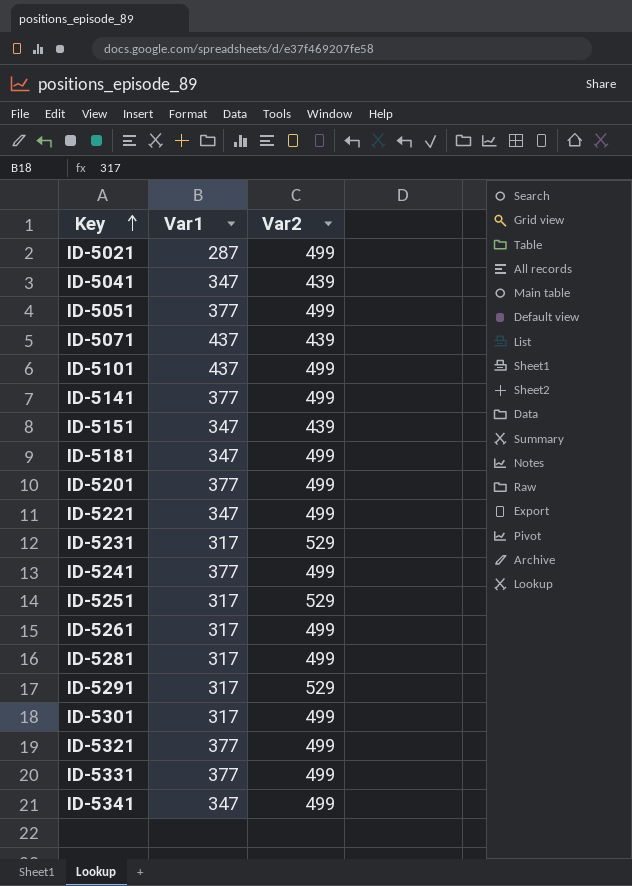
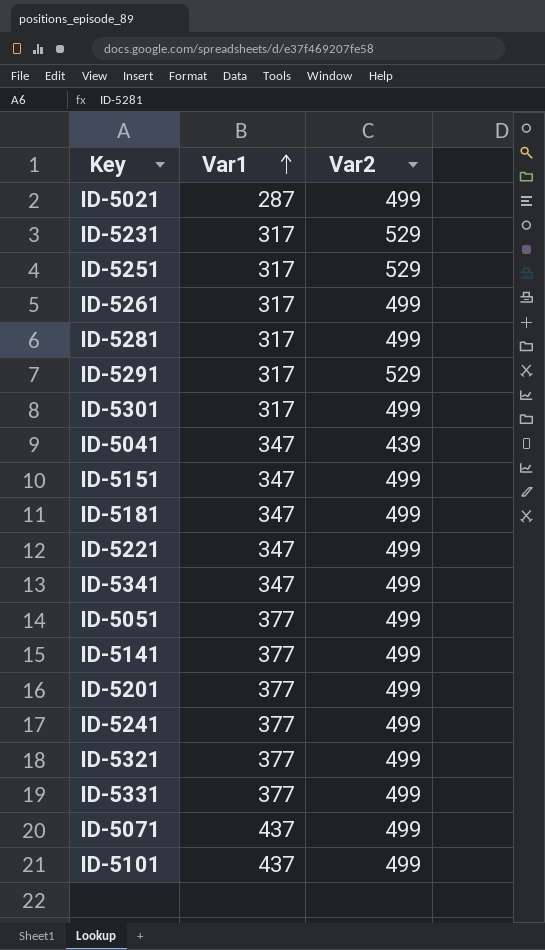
row order: Key ascending -> Var1 ascending
ID-5151 | Var2: 439 -> 499
ID-5071 | Var2: 439 -> 499

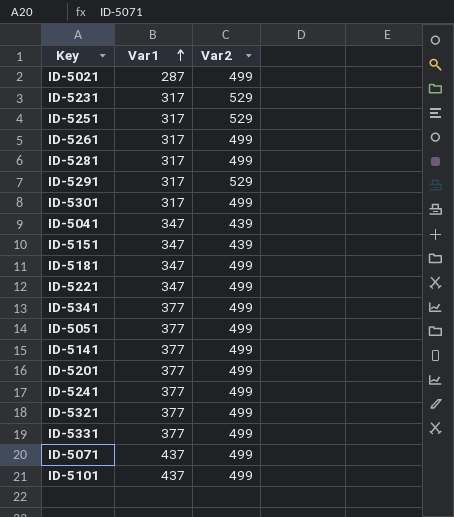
ID-5151 | Var2: 499 -> 439
ID-5341 | Var1: 347 -> 377

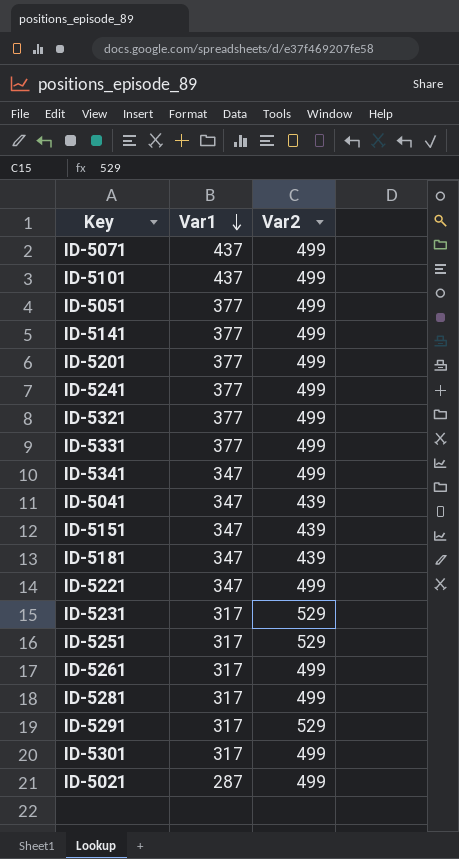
row order: Var1 ascending -> Var1 descending
ID-5341 | Var1: 377 -> 347
ID-5181 | Var2: 499 -> 439

